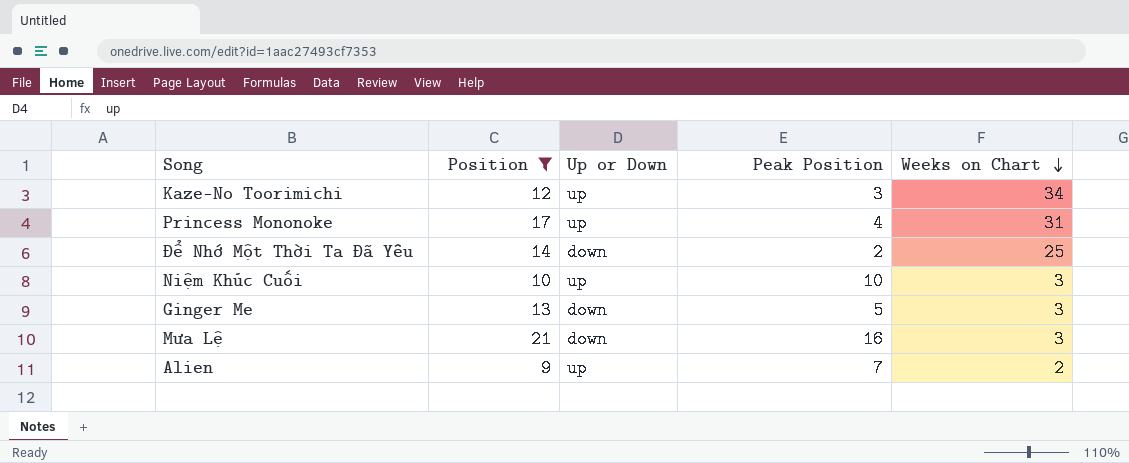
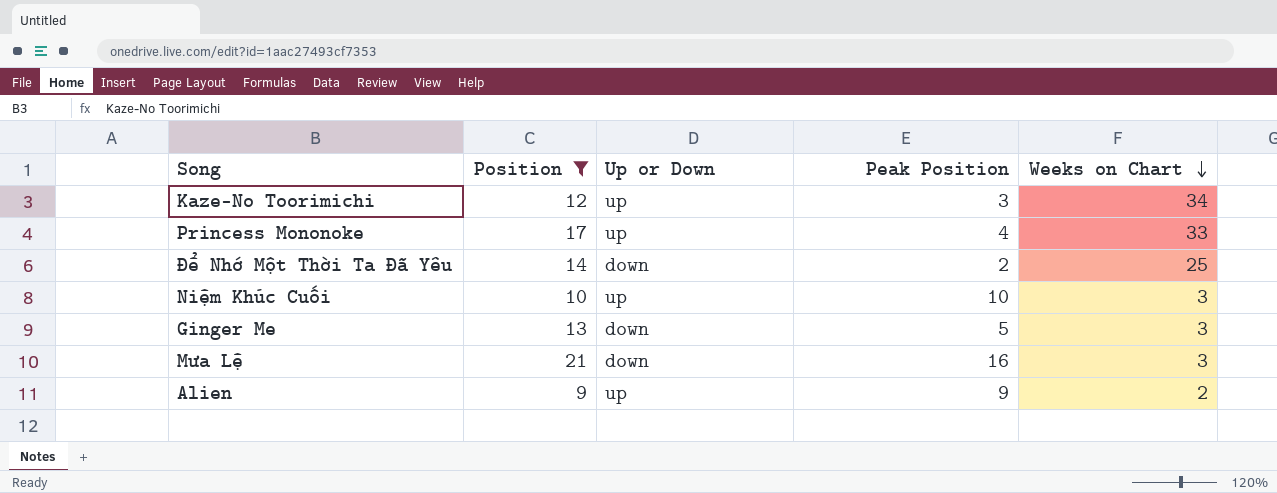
Princess Mononoke | Weeks on Chart: 31 -> 33
Alien | Peak Position: 7 -> 9

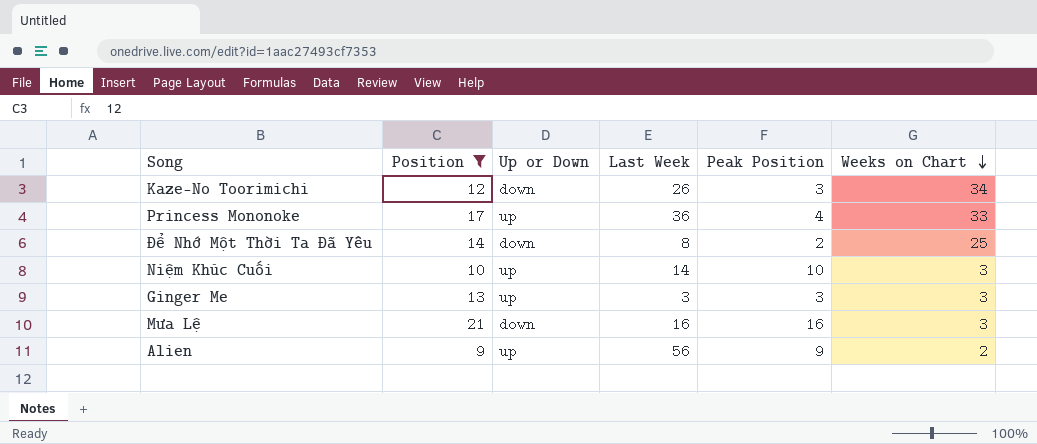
column Last Week | position: none -> 4
Kaze-No Toorimichi | Up or Down: up -> down
Ginger Me | Up or Down: down -> up
Ginger Me | Peak Position: 5 -> 3

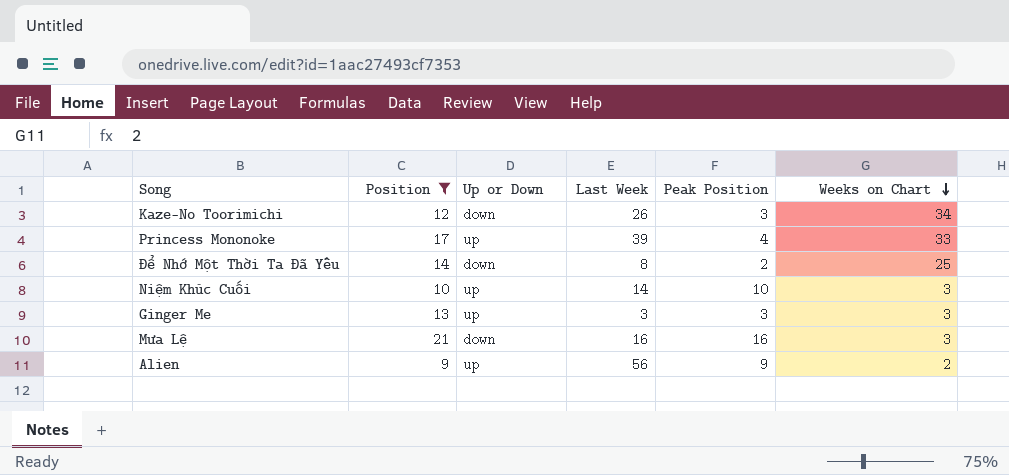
Princess Mononoke | Last Week: 36 -> 39

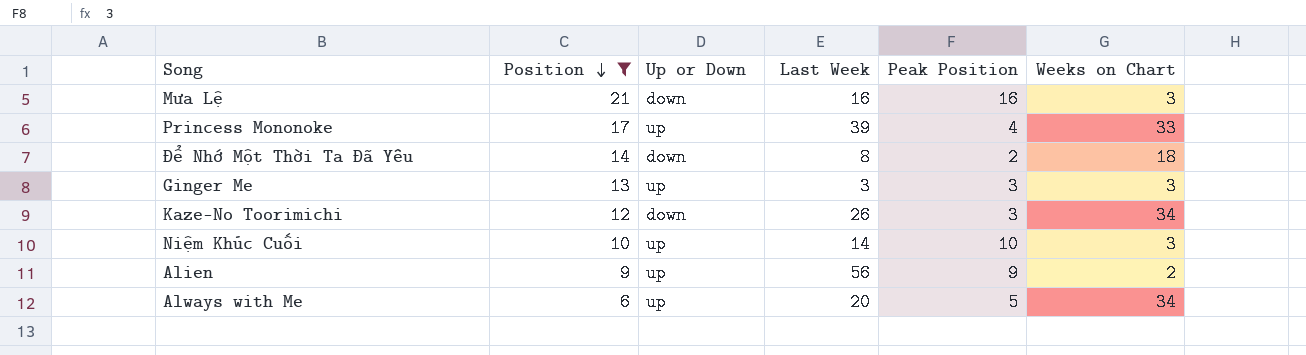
row order: Weeks on Chart descending -> Position descending
Để Nhớ Một Thời Ta Đã Yêu | Weeks on Chart: 25 -> 18
row Always with Me: none -> 6 | up | 20 | 5 | 34

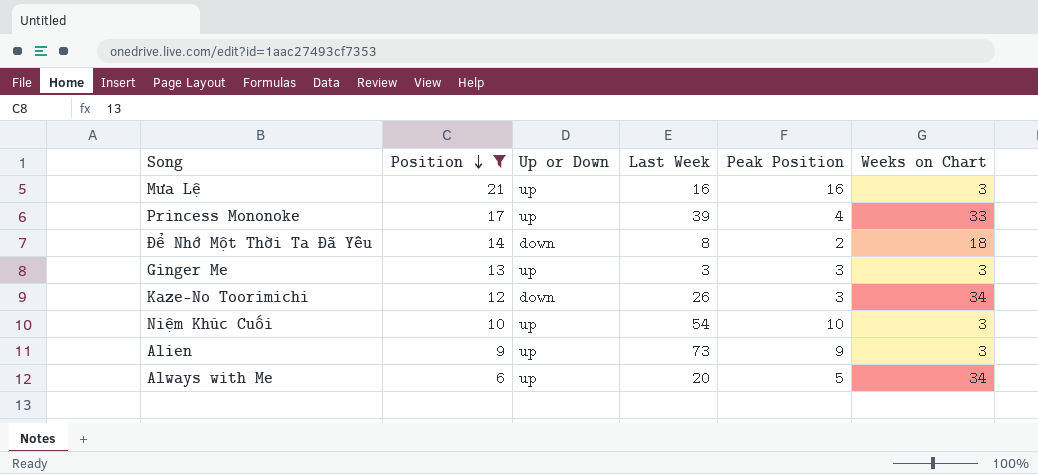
Mưa Lệ | Up or Down: down -> up
Niệm Khúc Cuối | Last Week: 14 -> 54
Alien | Last Week: 56 -> 73
Alien | Weeks on Chart: 2 -> 3

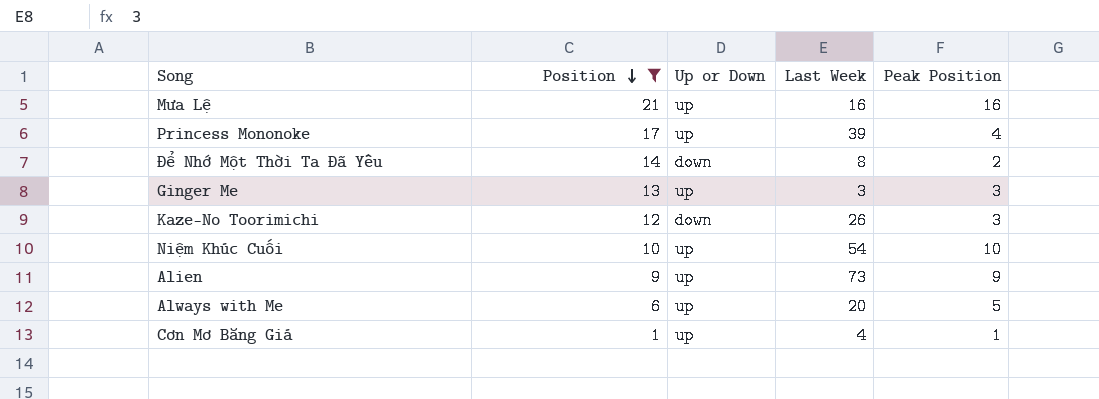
column Weeks on Chart | position: 6 -> none
row Cơn Mơ Băng Giá: none -> 1 | up | 4 | 1

